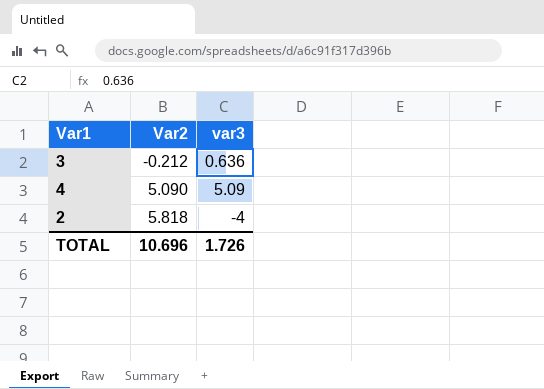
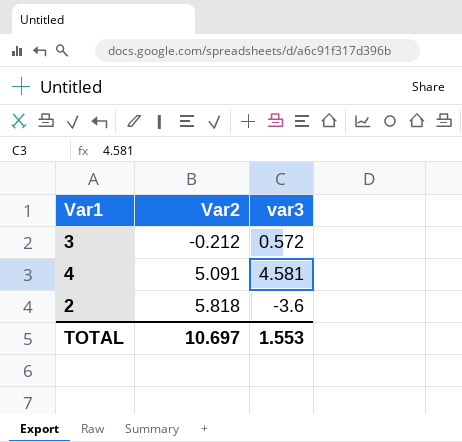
3 | var3: 0.636 -> 0.572
4 | Var2: 5.090 -> 5.091
4 | var3: 5.09 -> 4.581
2 | var3: -4 -> -3.6
TOTAL | Var2: 10.696 -> 10.697
TOTAL | var3: 1.726 -> 1.553

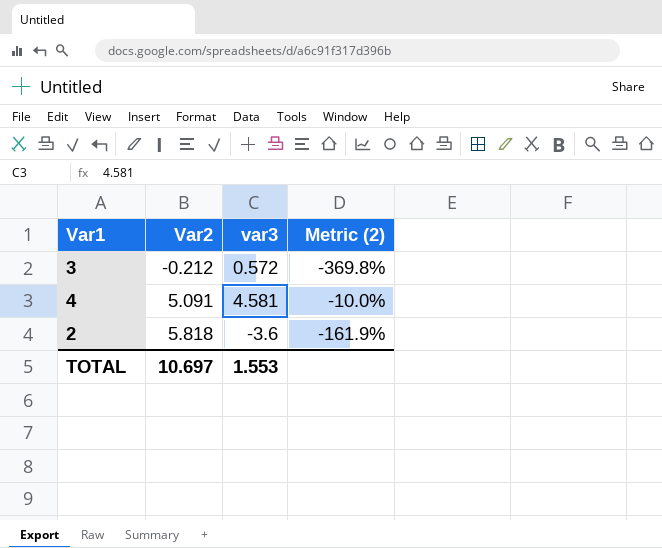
column Metric (2) | formula: none -> ([var3] - [Var2]) / [Var2]

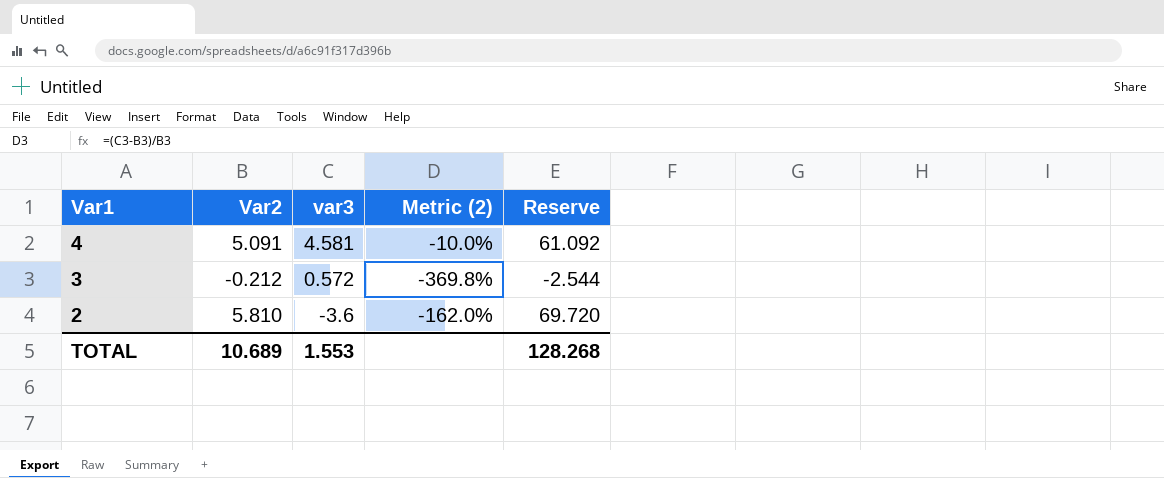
row order: Var2 ascending -> Var1 descending
column Reserve | formula: none -> [Var2] * 12
2 | Var2: 5.818 -> 5.810
2 | Metric (2): -161.9% -> -162.0%
TOTAL | Var2: 10.697 -> 10.689

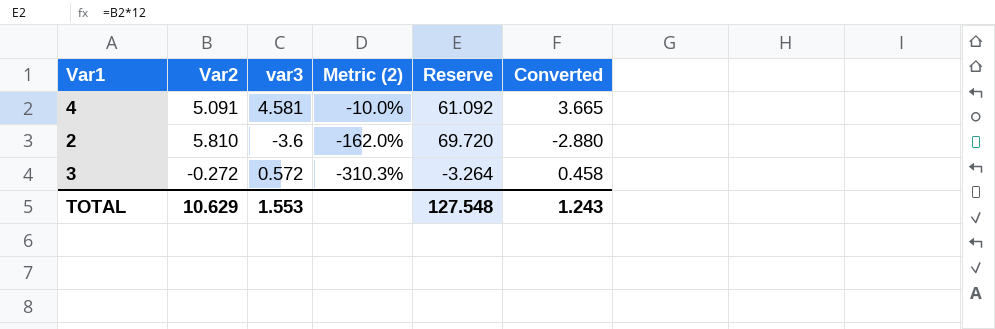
row order: Var1 descending -> Metric (2) descending
column Converted | formula: none -> [var3] * 0.8
3 | Var2: -0.212 -> -0.272
3 | Metric (2): -369.8% -> -310.3%
3 | Reserve: -2.544 -> -3.264
TOTAL | Var2: 10.689 -> 10.629
TOTAL | Reserve: 128.268 -> 127.548

